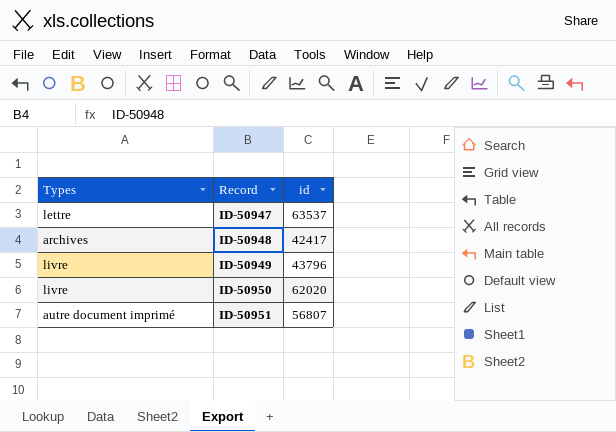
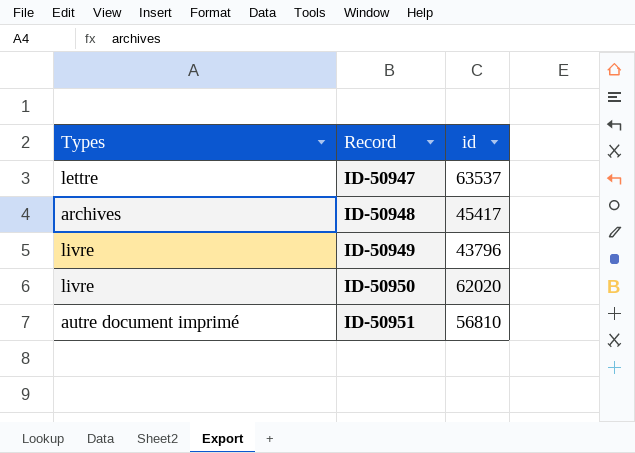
ID-50948 | id: 42417 -> 45417
ID-50951 | id: 56807 -> 56810

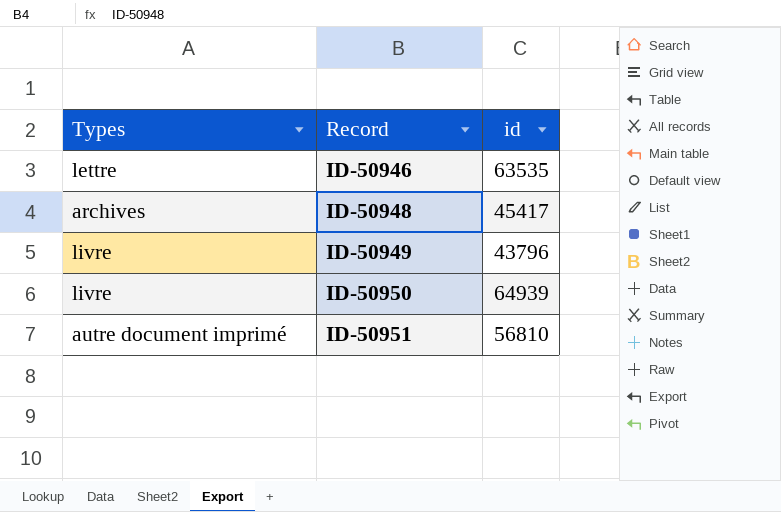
row ID-50947: lettre | 63537 -> none
row ID-50946: none -> lettre | 63535
ID-50950 | id: 62020 -> 64939

